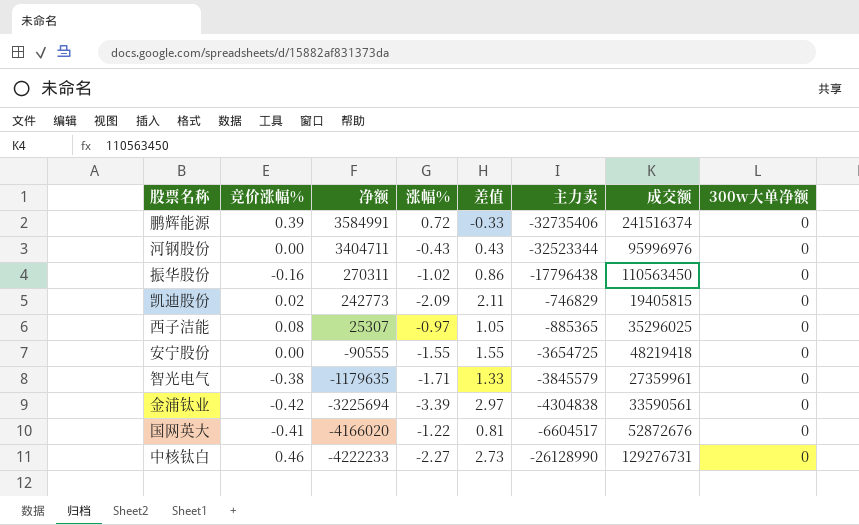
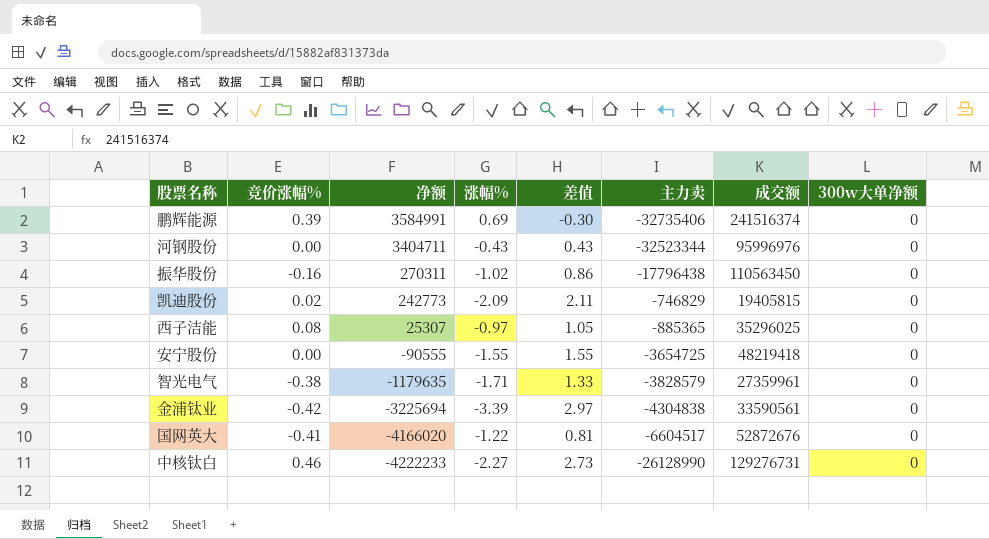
鹏辉能源 | 涨幅%: 0.72 -> 0.69
鹏辉能源 | 差值: -0.33 -> -0.30
智光电气 | 主力卖: -3845579 -> -3828579

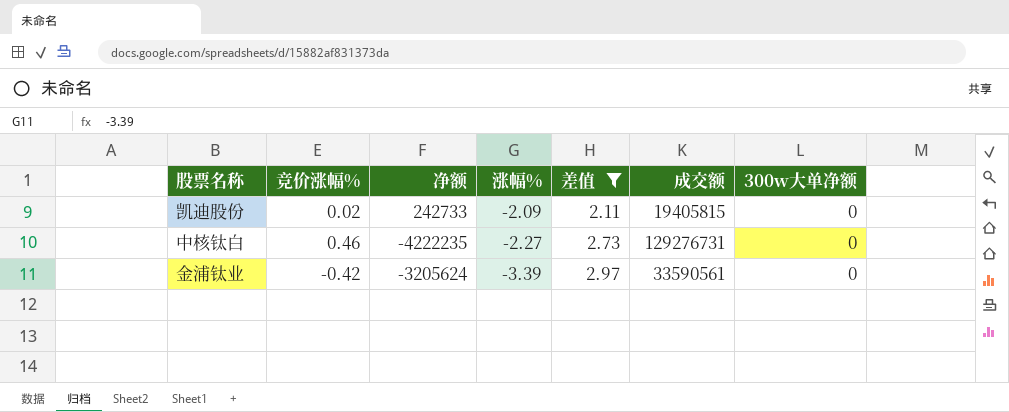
filter: none -> 差值 >= 2.11
row order: 净额 descending -> 涨幅% descending
column 主力卖 | position: 6 -> none
凯迪股份 | 净额: 242773 -> 242733
中核钛白 | 净额: -4222233 -> -4222235
金浦钛业 | 净额: -3225694 -> -3205624

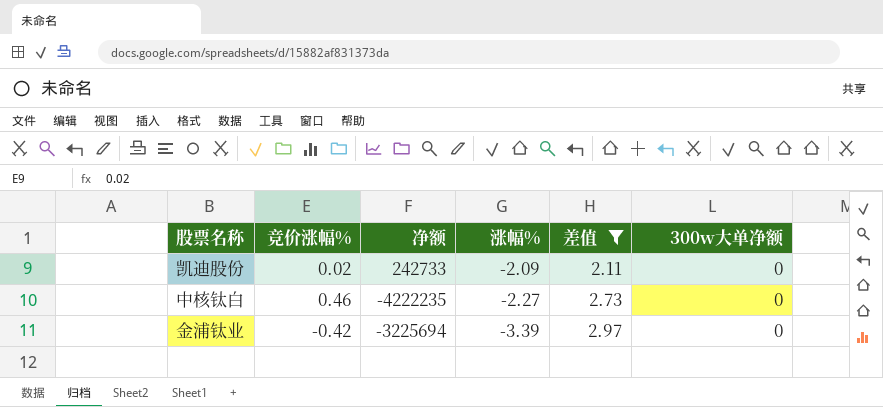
column 成交额 | position: 6 -> none
金浦钛业 | 净额: -3205624 -> -3225694

